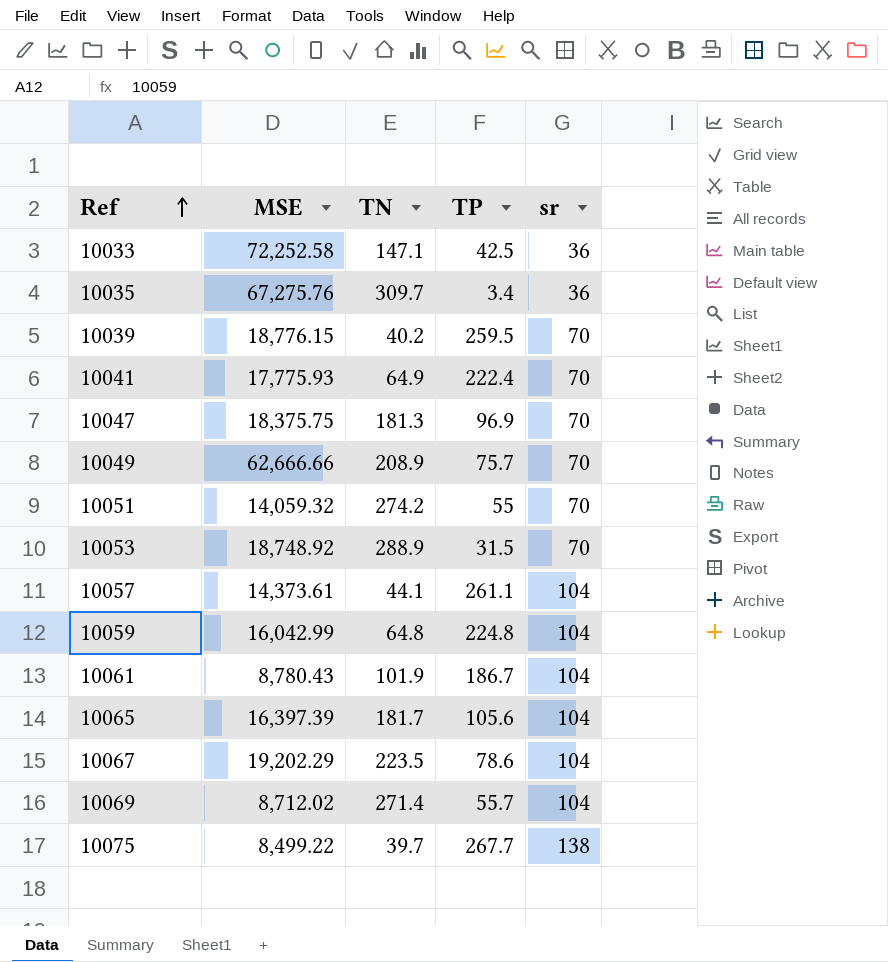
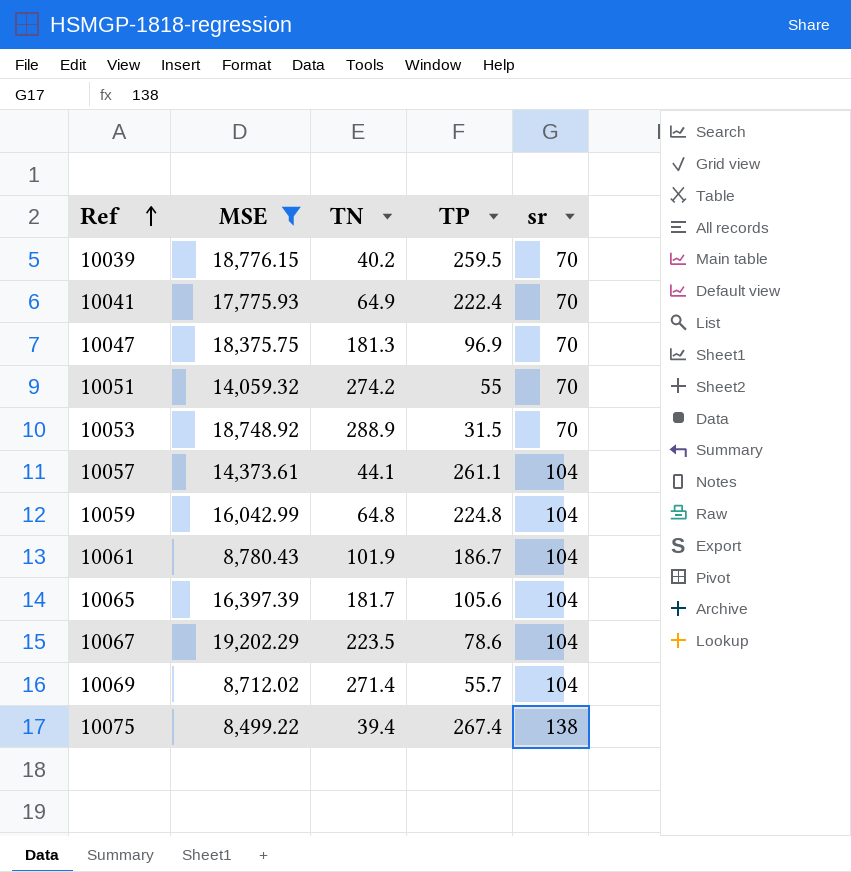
filter: none -> MSE <= 19,202.29
10075 | TN: 39.7 -> 39.4
10075 | TP: 267.7 -> 267.4

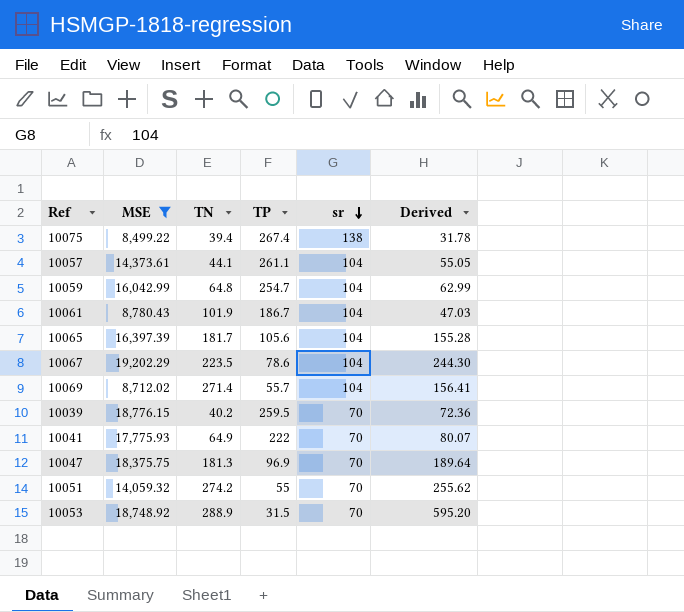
row order: Ref ascending -> sr descending
column Derived | formula: none -> [MSE] / [TP]
10059 | TP: 224.8 -> 254.7
10041 | TP: 222.4 -> 222

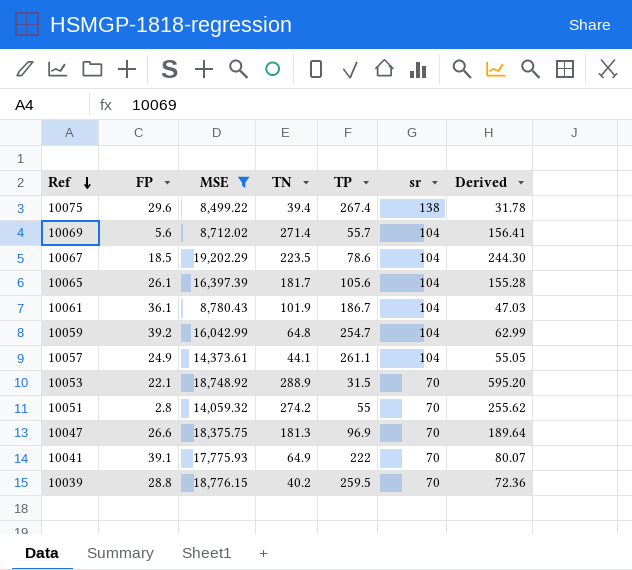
row order: sr descending -> Ref descending
column FP | position: none -> 2

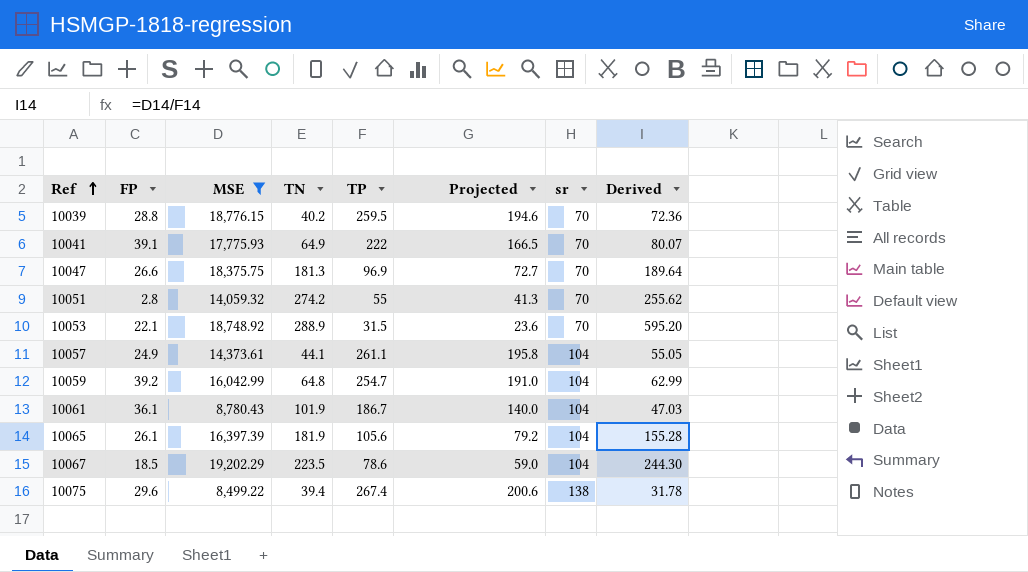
row order: Ref descending -> Ref ascending
column Projected | formula: none -> [TP] * 0.75
row 10069: 5.6 | 8,712.02 | 271.4 | 55.7 | 104 | 156.41 -> none
10065 | TN: 181.7 -> 181.9

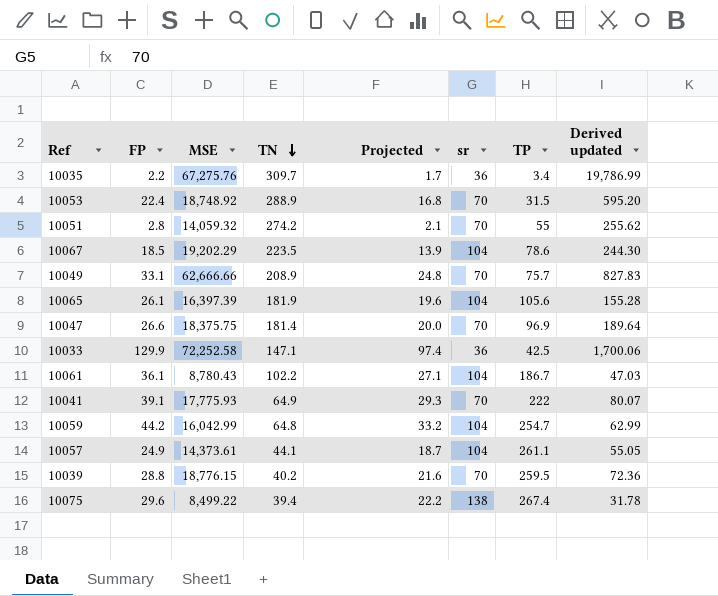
filter: MSE <= 19,202.29 -> none
row order: Ref ascending -> TN descending
column Projected | formula: [TP] * 0.75 -> [FP] * 0.75
column TP | position: 5 -> 7
column name: Derived -> Derived updated
10053 | FP: 22.1 -> 22.4
10047 | TN: 181.3 -> 181.4
10061 | TN: 101.9 -> 102.2
10059 | FP: 39.2 -> 44.2

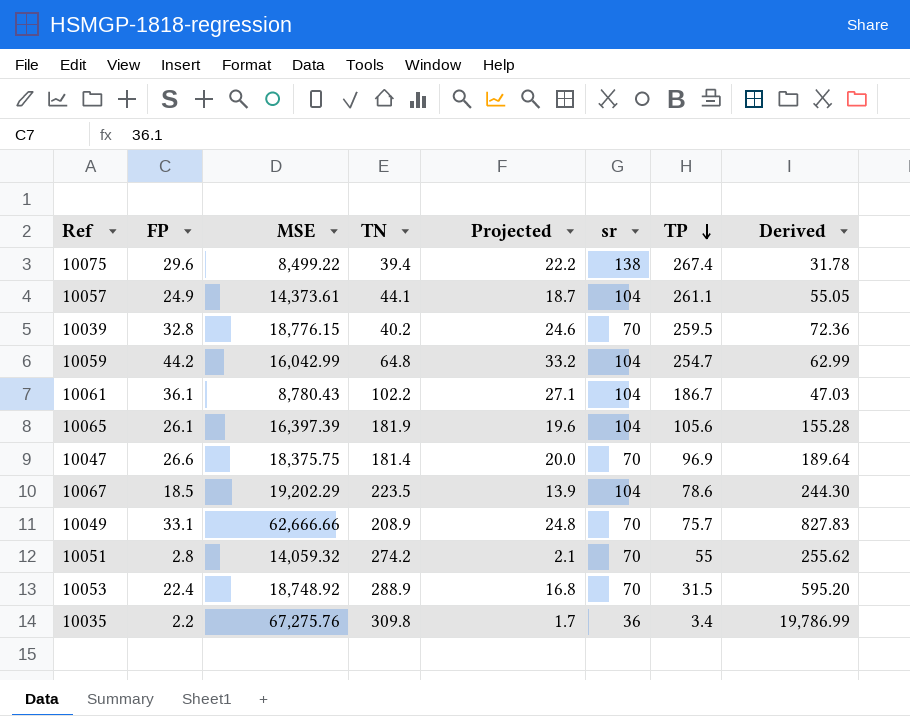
row order: TN descending -> TP descending
column name: Derived updated -> Derived
row 10033: 129.9 | 72,252.58 | 147.1 | 97.4 | 36 | 42.5 | 1,700.06 -> none
row 10041: 39.1 | 17,775.93 | 64.9 | 29.3 | 70 | 222 | 80.07 -> none
10039 | FP: 28.8 -> 32.8
10039 | Projected: 21.6 -> 24.6
10035 | TN: 309.7 -> 309.8

